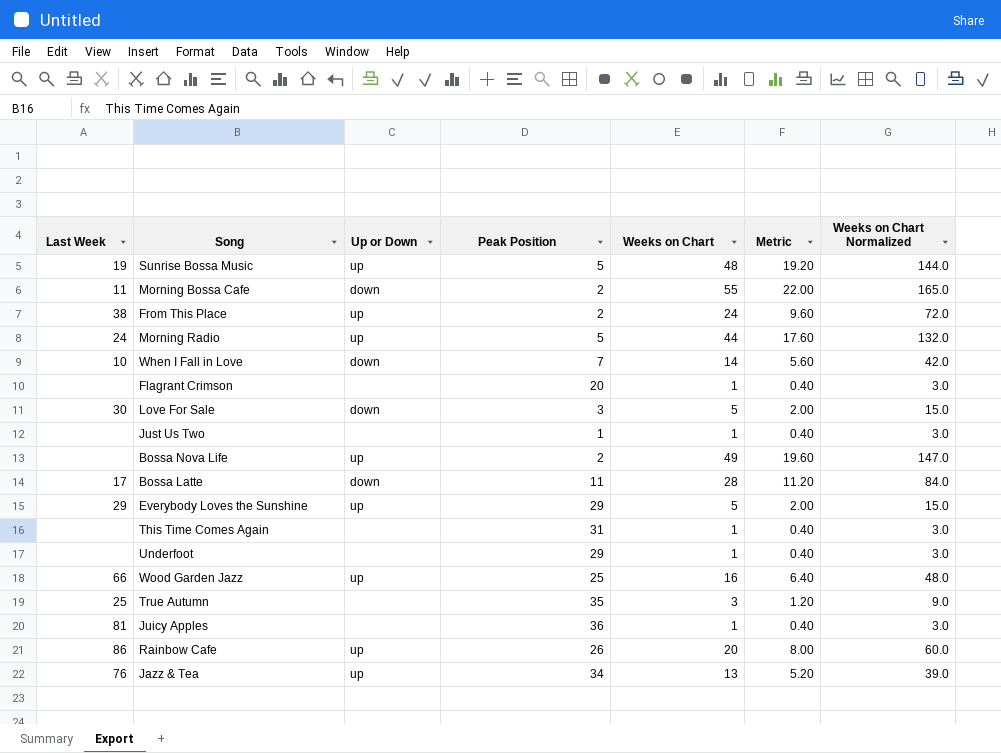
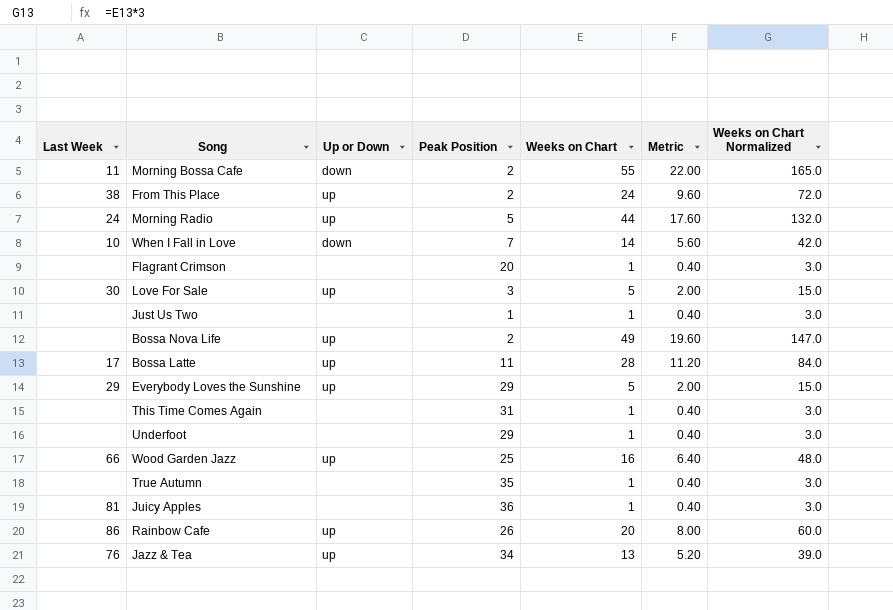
row Sunrise Bossa Music: 19 | up | 5 | 48 | 19.20 | 144.0 -> none
Love For Sale | Up or Down: down -> up
Bossa Latte | Up or Down: down -> up
True Autumn | Last Week: 25 -> none
True Autumn | Weeks on Chart: 3 -> 1
True Autumn | Metric: 1.20 -> 0.40
True Autumn | Weeks on Chart Normalized: 9.0 -> 3.0

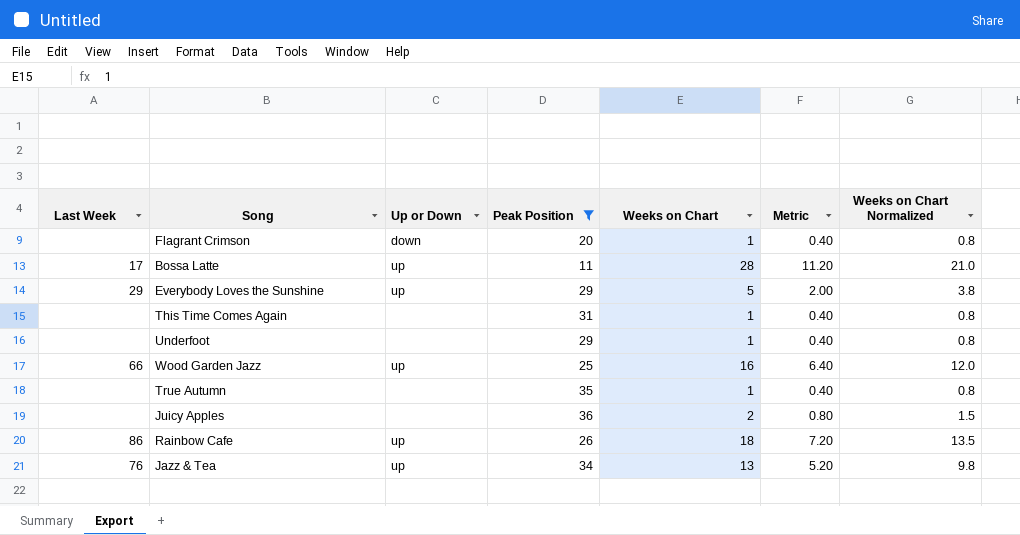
filter: none -> Peak Position >= 11
column Weeks on Chart Normalized | formula: [Weeks on Chart] * 3 -> [Weeks on Chart] * 0.75
Flagrant Crimson | Up or Down: none -> down
Juicy Apples | Last Week: 81 -> none
Juicy Apples | Weeks on Chart: 1 -> 2
Juicy Apples | Metric: 0.40 -> 0.80
Rainbow Cafe | Weeks on Chart: 20 -> 18
Rainbow Cafe | Metric: 8.00 -> 7.20

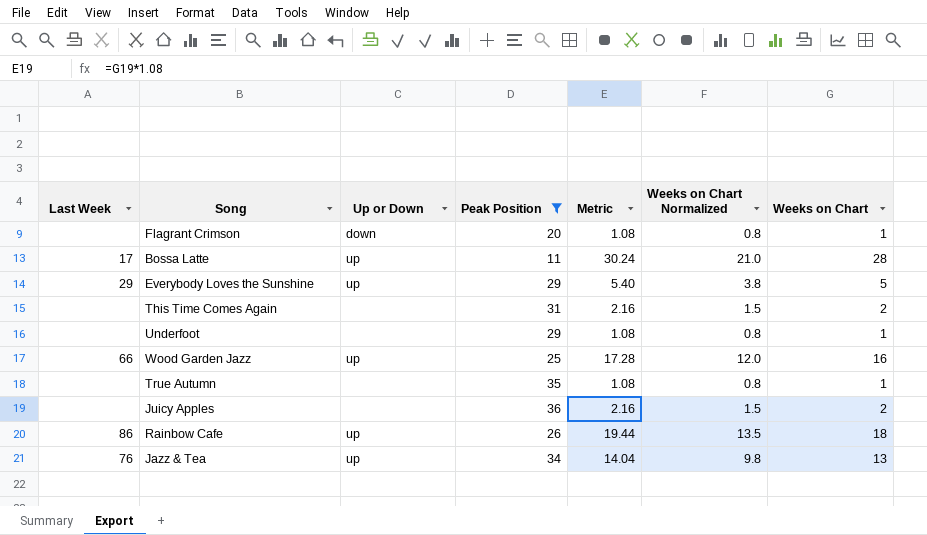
column Metric | formula: [Weeks on Chart] * 0.4 -> [Weeks on Chart] * 1.08
column Weeks on Chart | position: 5 -> 7
This Time Comes Again | Weeks on Chart Normalized: 0.8 -> 1.5
This Time Comes Again | Weeks on Chart: 1 -> 2

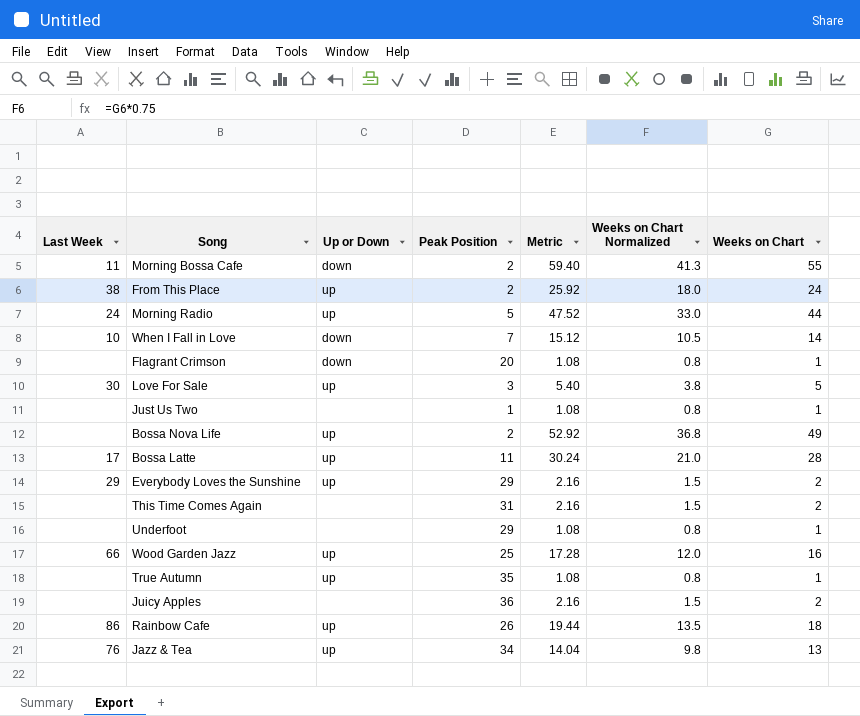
filter: Peak Position >= 11 -> none
Everybody Loves the Sunshine | Metric: 5.40 -> 2.16
Everybody Loves the Sunshine | Weeks on Chart Normalized: 3.8 -> 1.5
Everybody Loves the Sunshine | Weeks on Chart: 5 -> 2
True Autumn | Up or Down: none -> up

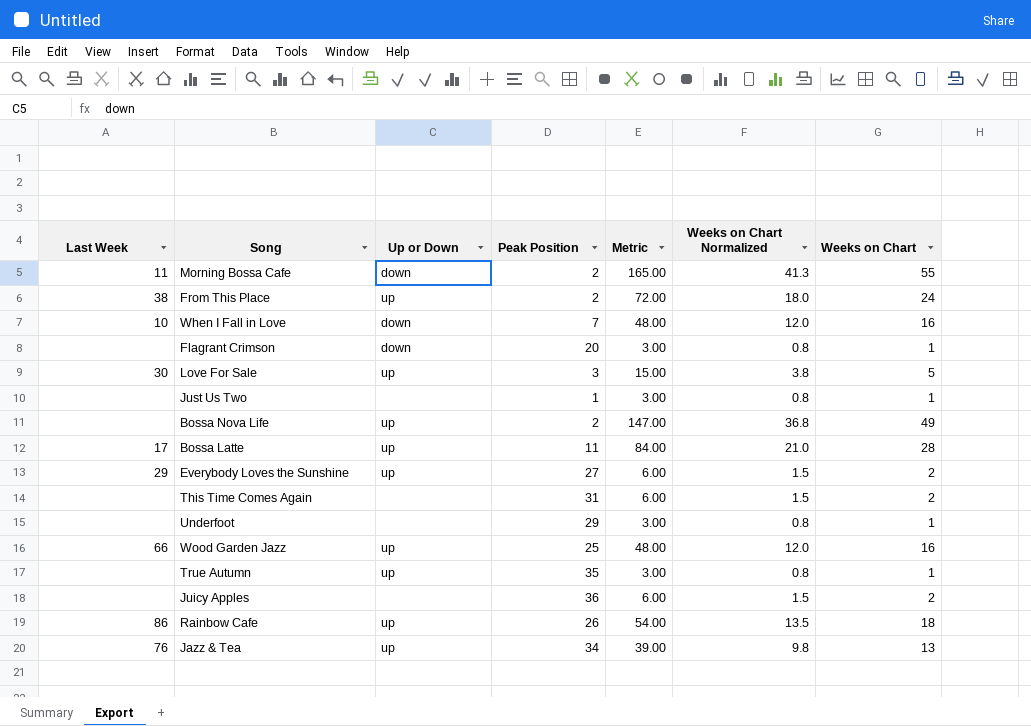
column Metric | formula: [Weeks on Chart] * 1.08 -> [Weeks on Chart] * 3
row Morning Radio: 24 | up | 5 | 47.52 | 33.0 | 44 -> none
When I Fall in Love | Weeks on Chart Normalized: 10.5 -> 12.0
When I Fall in Love | Weeks on Chart: 14 -> 16
Everybody Loves the Sunshine | Peak Position: 29 -> 27

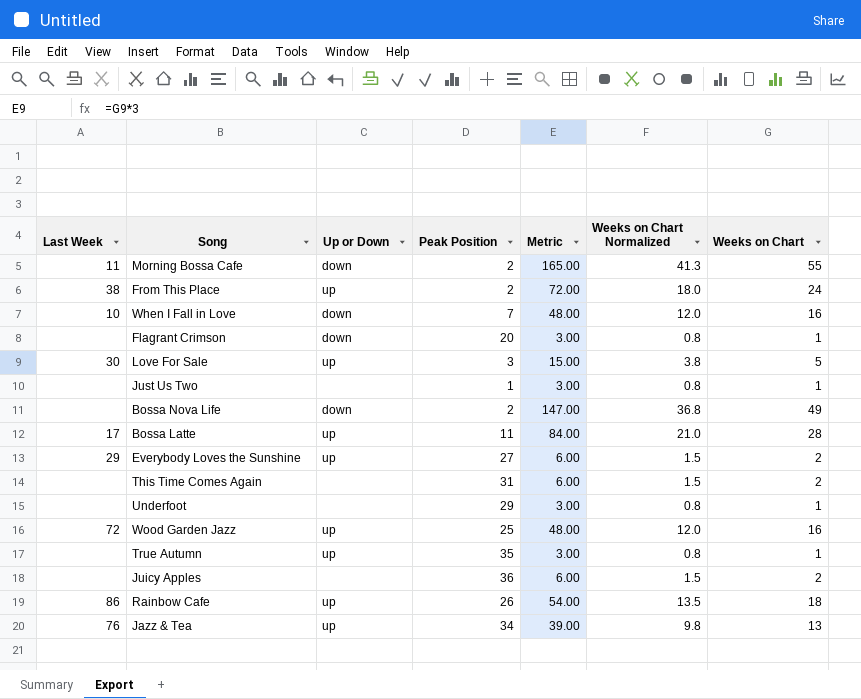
Bossa Nova Life | Up or Down: up -> down
Wood Garden Jazz | Last Week: 66 -> 72

